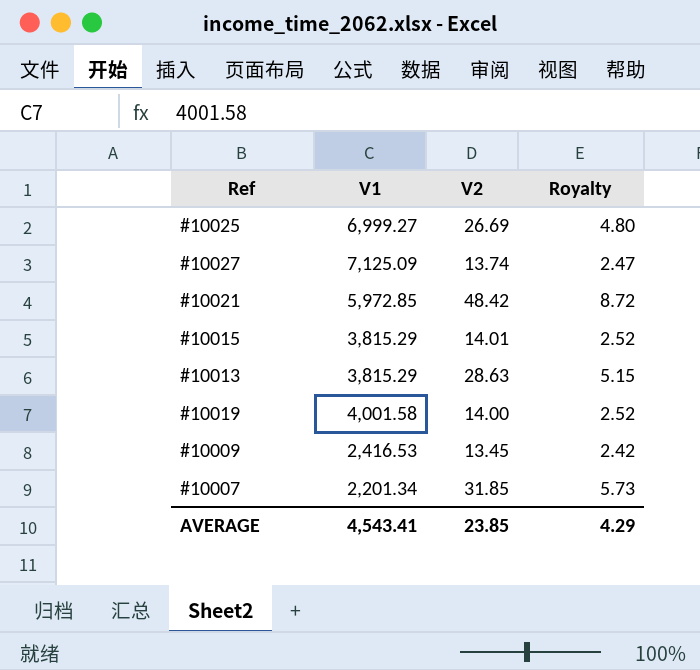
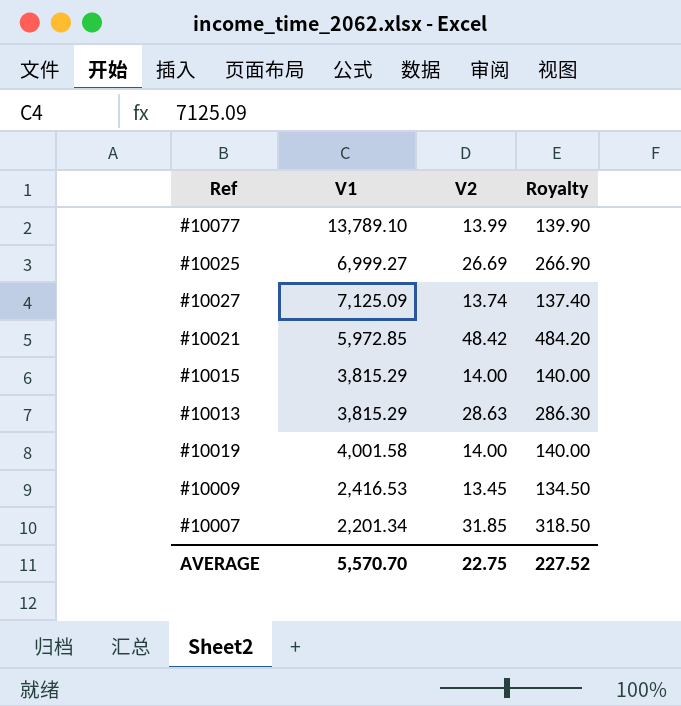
column Royalty | formula: [V2] * 0.18 -> [V2] * 10
row #10077: none -> 13,789.10 | 13.99 | 139.90
#10015 | V2: 14.01 -> 14.00
AVERAGE | V1: 4,543.41 -> 5,570.70
AVERAGE | V2: 23.85 -> 22.75
AVERAGE | Royalty: 4.29 -> 227.52

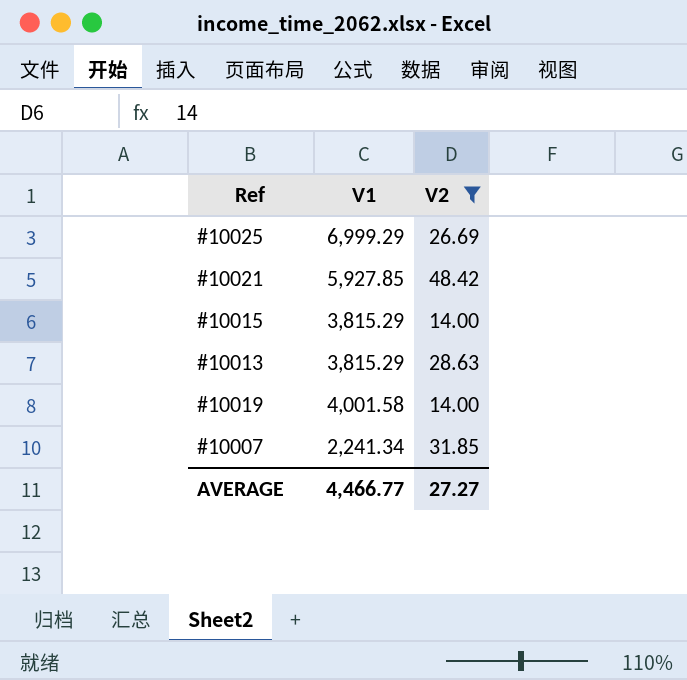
filter: none -> V2 >= 14.00
column Royalty | formula: [V2] * 10 -> none
#10025 | V1: 6,999.27 -> 6,999.29
#10021 | V1: 5,972.85 -> 5,927.85
#10007 | V1: 2,201.34 -> 2,241.34
AVERAGE | V1: 5,570.70 -> 4,466.77
AVERAGE | V2: 22.75 -> 27.27

